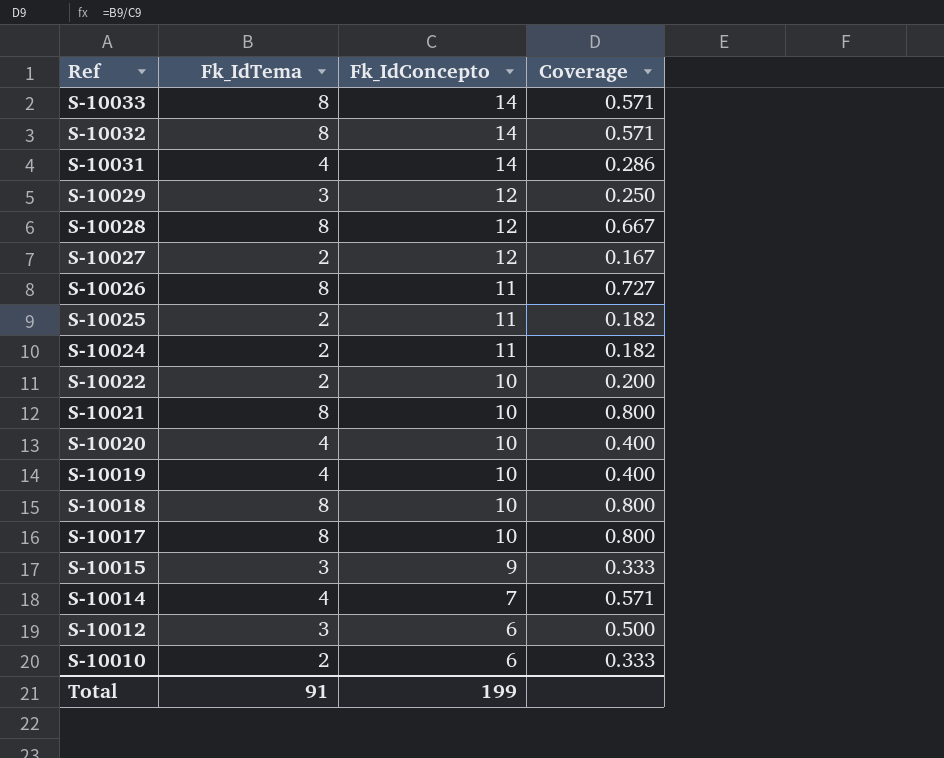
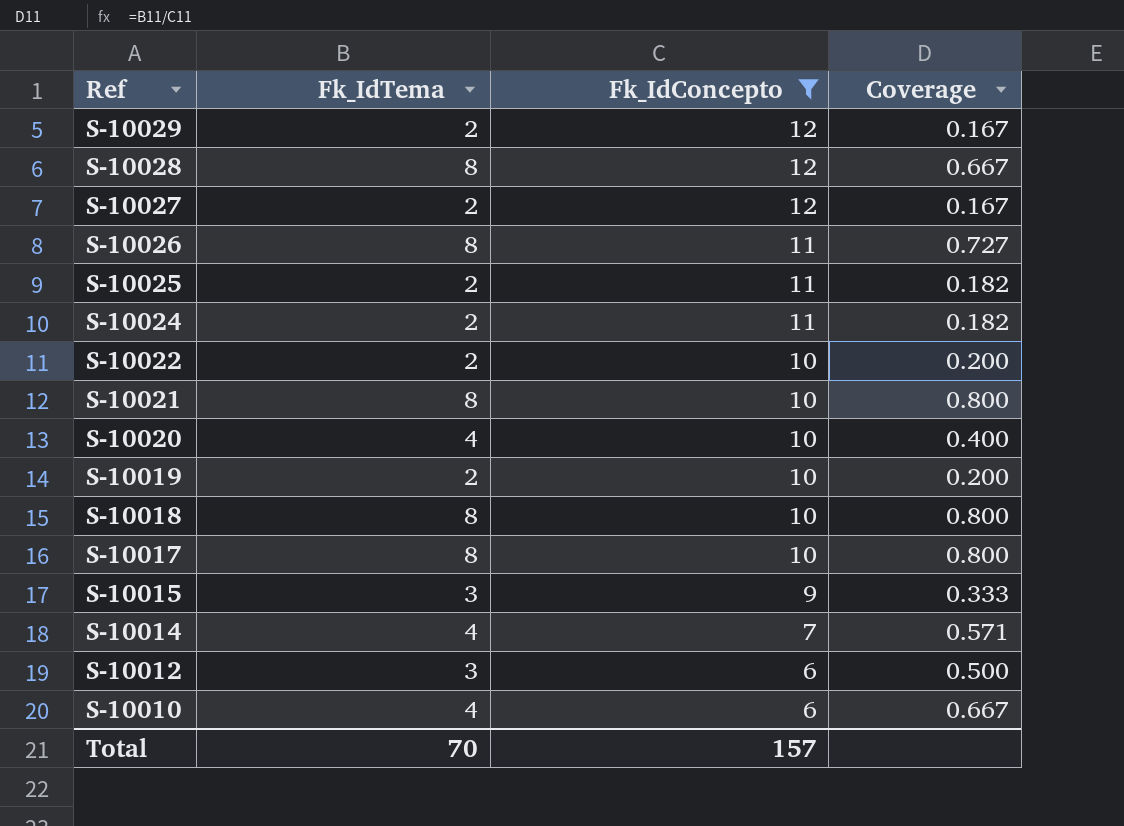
filter: none -> Fk_IdConcepto != 14
S-10029 | Fk_IdTema: 3 -> 2
S-10029 | Coverage: 0.250 -> 0.167
S-10019 | Fk_IdTema: 4 -> 2
S-10019 | Coverage: 0.400 -> 0.200
S-10010 | Fk_IdTema: 2 -> 4
S-10010 | Coverage: 0.333 -> 0.667
Total | Fk_IdTema: 91 -> 70
Total | Fk_IdConcepto: 199 -> 157

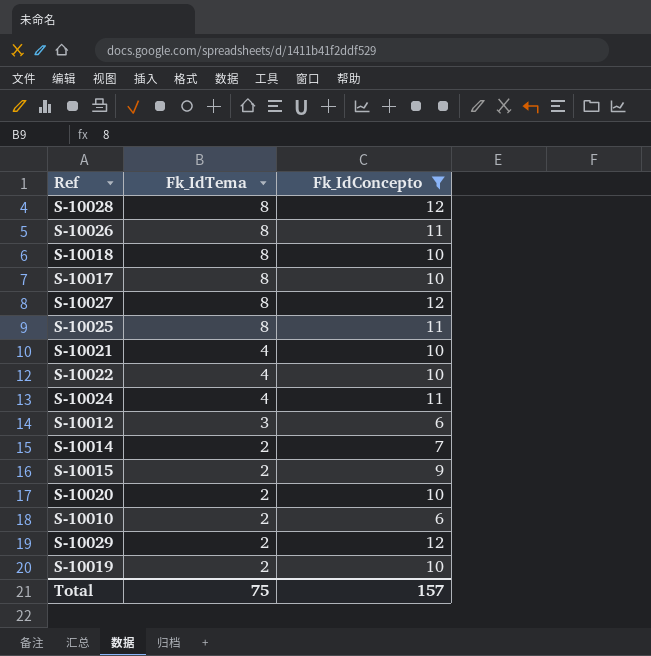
row order: Ref descending -> Fk_IdTema descending
column Coverage | formula: [Fk_IdTema] / [Fk_IdConcepto] -> none
S-10027 | Fk_IdTema: 2 -> 8
S-10025 | Fk_IdTema: 2 -> 8
S-10021 | Fk_IdTema: 8 -> 4
S-10022 | Fk_IdTema: 2 -> 4
S-10024 | Fk_IdTema: 2 -> 4
S-10014 | Fk_IdTema: 4 -> 2
S-10015 | Fk_IdTema: 3 -> 2
S-10020 | Fk_IdTema: 4 -> 2
S-10010 | Fk_IdTema: 4 -> 2
Total | Fk_IdTema: 70 -> 75

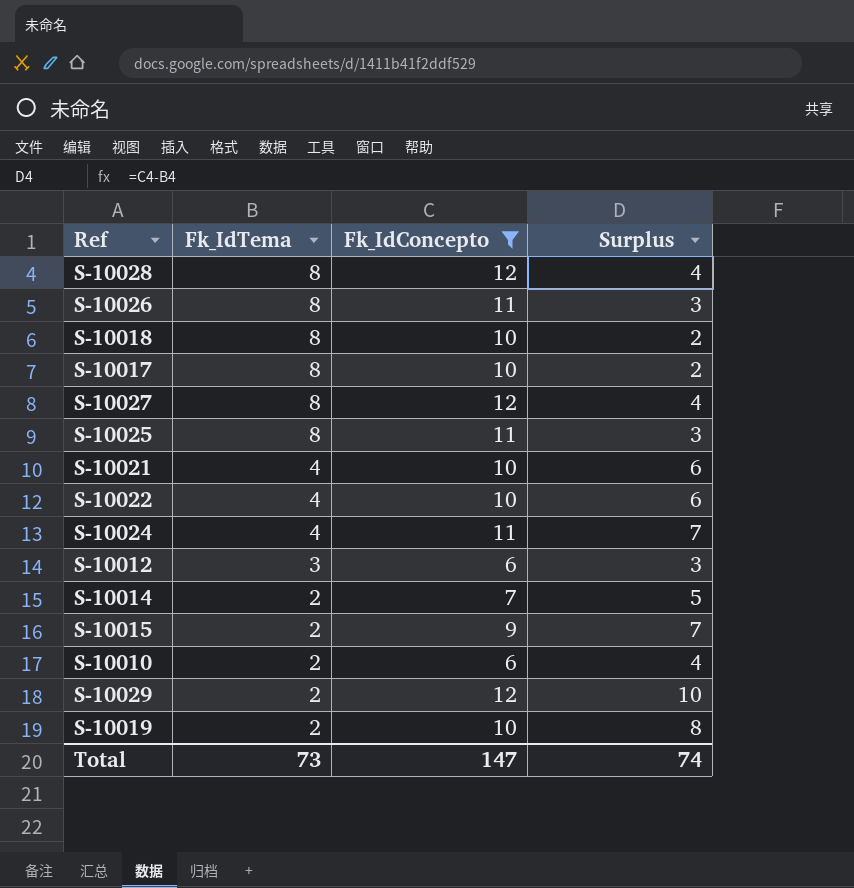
column Surplus | formula: none -> [Fk_IdConcepto] - [Fk_IdTema]
row S-10020: 2 | 10 -> none
Total | Fk_IdTema: 75 -> 73
Total | Fk_IdConcepto: 157 -> 147

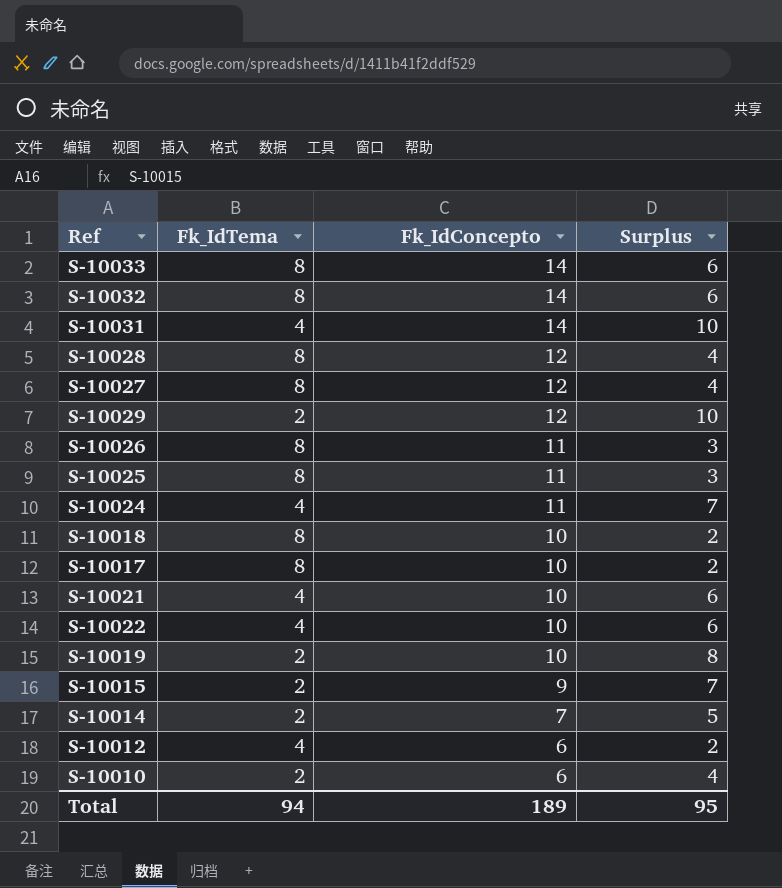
filter: Fk_IdConcepto != 14 -> none
row order: Fk_IdTema descending -> Fk_IdConcepto descending
S-10012 | Fk_IdTema: 3 -> 4
S-10012 | Surplus: 3 -> 2
Total | Fk_IdTema: 73 -> 94
Total | Fk_IdConcepto: 147 -> 189
Total | Surplus: 74 -> 95

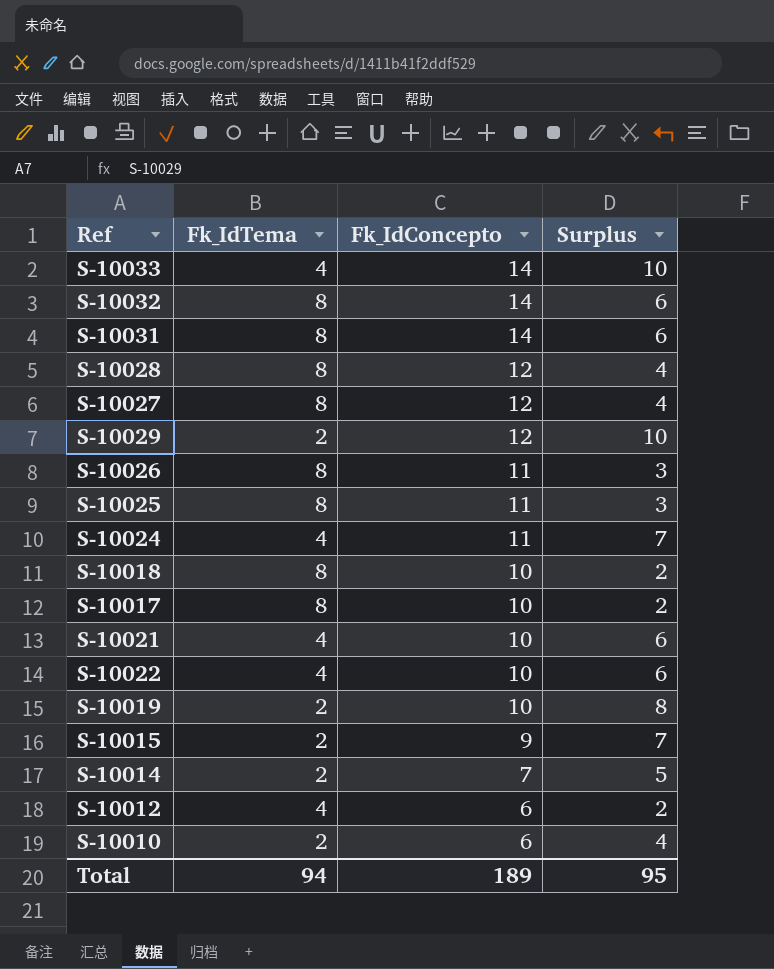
S-10033 | Fk_IdTema: 8 -> 4
S-10033 | Surplus: 6 -> 10
S-10031 | Fk_IdTema: 4 -> 8
S-10031 | Surplus: 10 -> 6

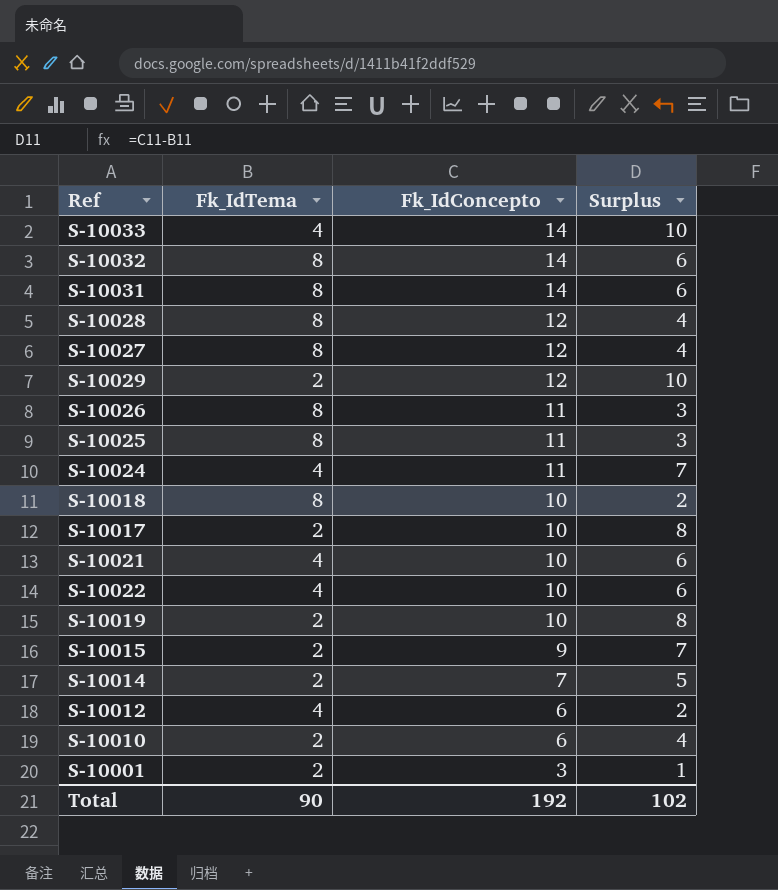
S-10017 | Fk_IdTema: 8 -> 2
S-10017 | Surplus: 2 -> 8
row S-10001: none -> 2 | 3 | 1
Total | Fk_IdTema: 94 -> 90
Total | Fk_IdConcepto: 189 -> 192
Total | Surplus: 95 -> 102

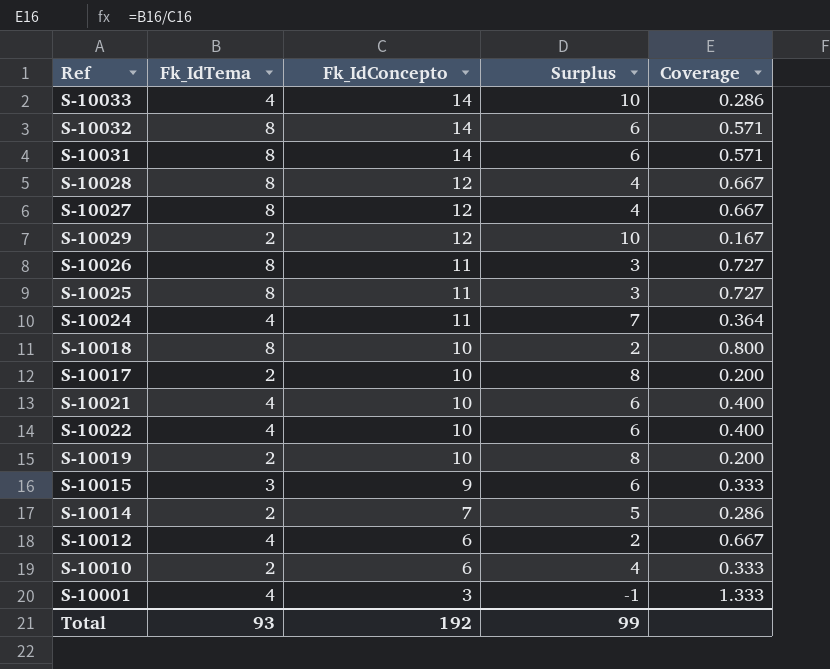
column Coverage | formula: none -> [Fk_IdTema] / [Fk_IdConcepto]
S-10015 | Fk_IdTema: 2 -> 3
S-10015 | Surplus: 7 -> 6
S-10001 | Fk_IdTema: 2 -> 4
S-10001 | Surplus: 1 -> -1
Total | Fk_IdTema: 90 -> 93
Total | Surplus: 102 -> 99

